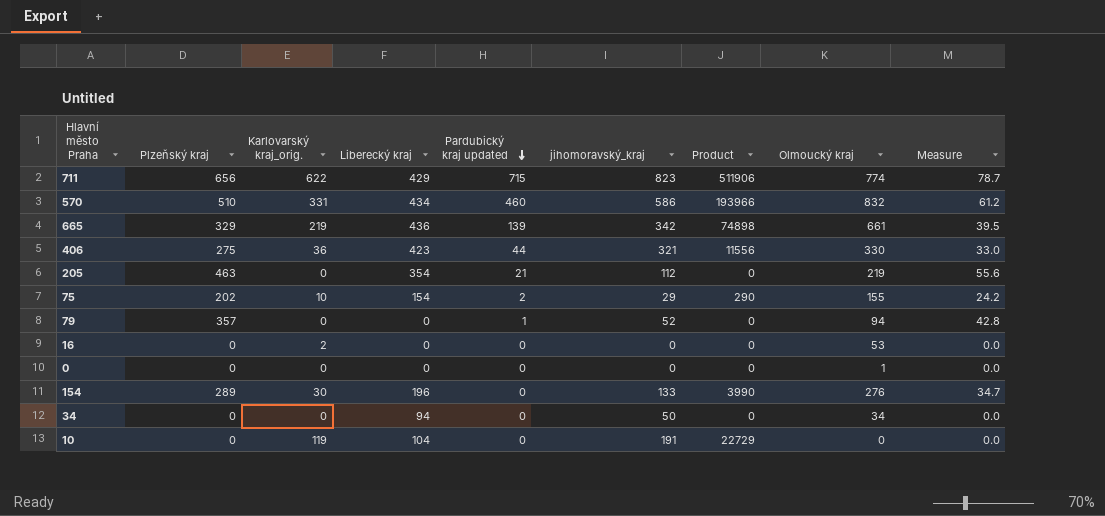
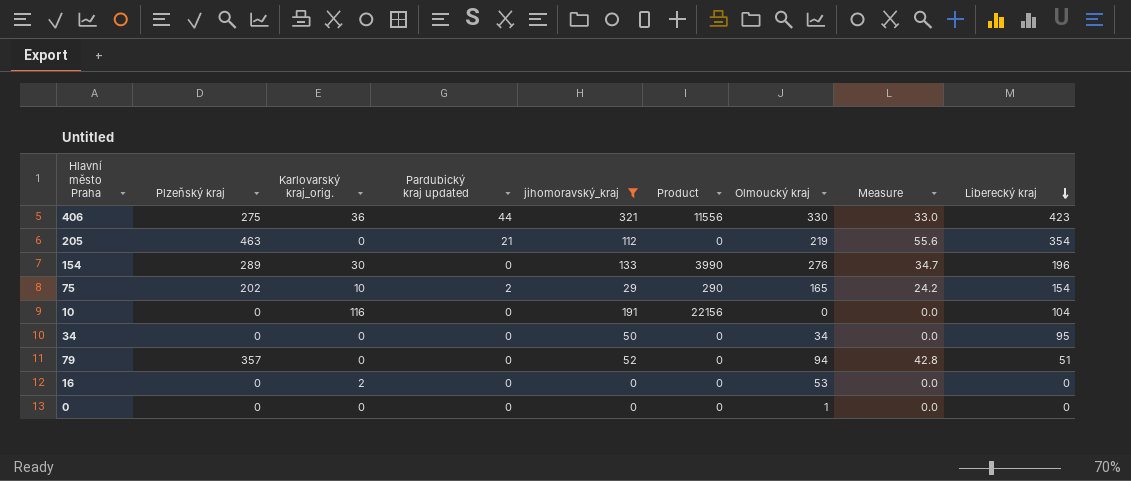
filter: none -> jihomoravský_kraj <= 321
row order: Pardubický kraj updated descending -> Liberecký kraj descending
column Liberecký kraj | position: 4 -> 9
75 | Olmoucký kraj: 155 -> 165
10 | Karlovarský kraj_orig.: 119 -> 116
10 | Product: 22729 -> 22156
34 | Liberecký kraj: 94 -> 95
79 | Pardubický kraj updated: 1 -> 0
79 | Liberecký kraj: 0 -> 51

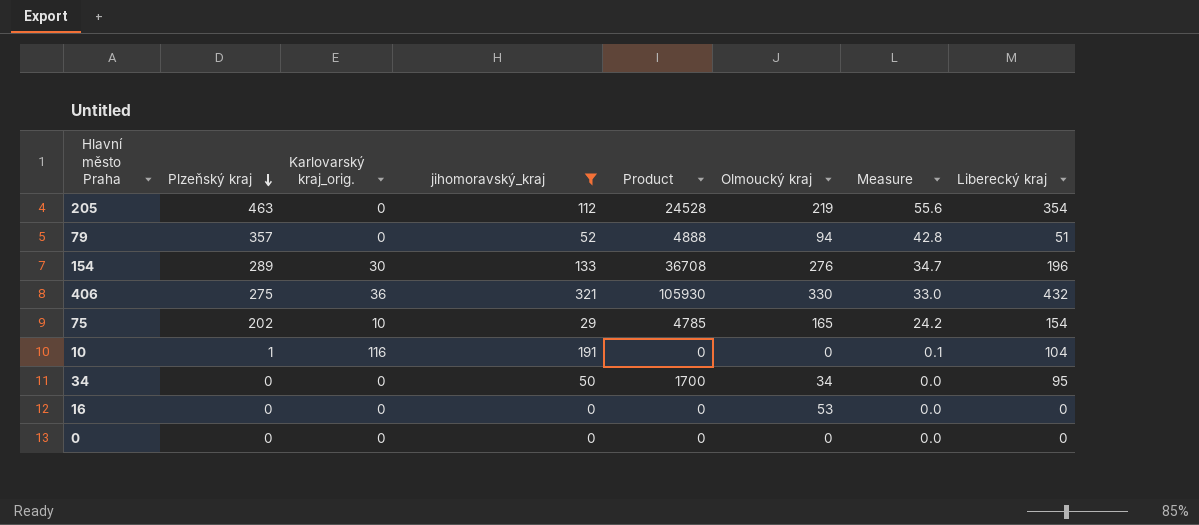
row order: Liberecký kraj descending -> Plzeňský kraj descending
column Pardubický kraj updated | position: 4 -> none
column Product | formula: [Karlovarský kraj_orig.] * [jihomoravský_kraj] -> [jihomoravský_kraj] * [Olmoucký kraj]
406 | Liberecký kraj: 423 -> 432
10 | Plzeňský kraj: 0 -> 1
10 | Measure: 0.0 -> 0.1
16 | Karlovarský kraj_orig.: 2 -> 0
0 | Olmoucký kraj: 1 -> 0

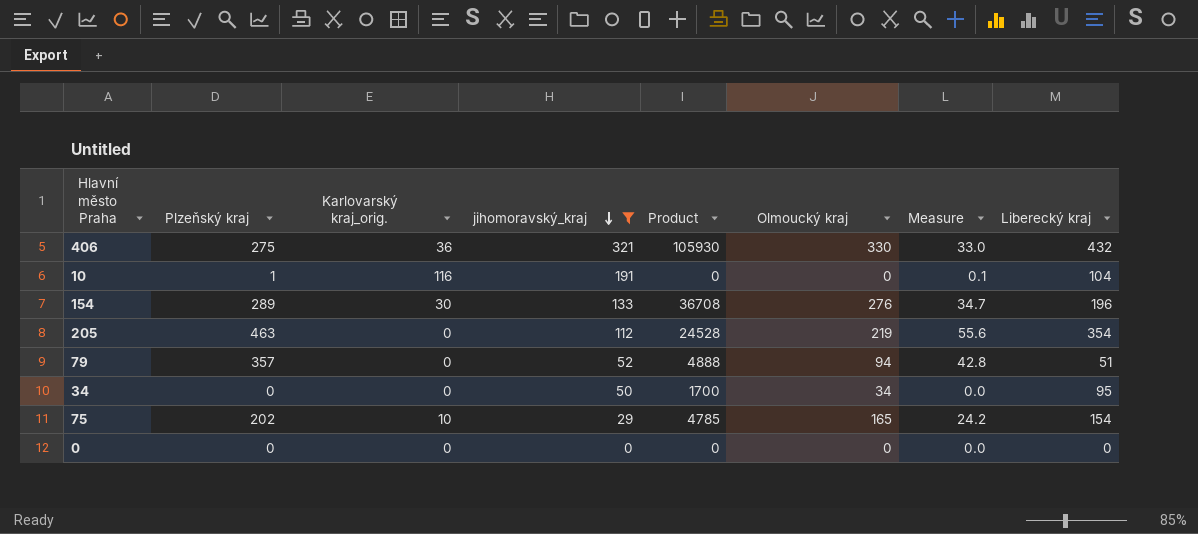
row order: Plzeňský kraj descending -> jihomoravský_kraj descending
row 16: 0 | 0 | 0 | 0 | 53 | 0.0 | 0 -> none

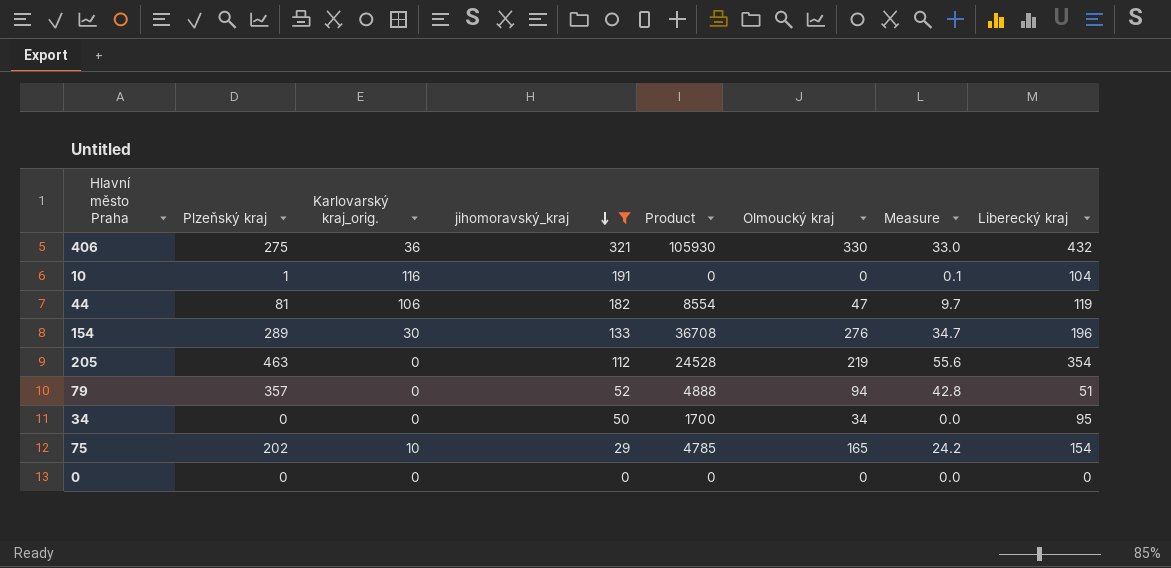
row 44: none -> 81 | 106 | 182 | 8554 | 47 | 9.7 | 119

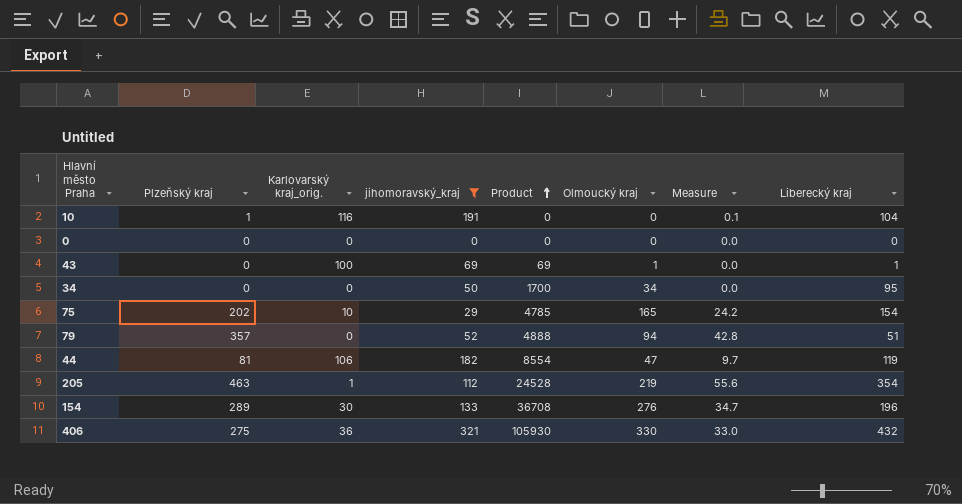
row order: jihomoravský_kraj descending -> Product ascending
row 43: none -> 0 | 100 | 69 | 69 | 1 | 0.0 | 1
205 | Karlovarský kraj_orig.: 0 -> 1

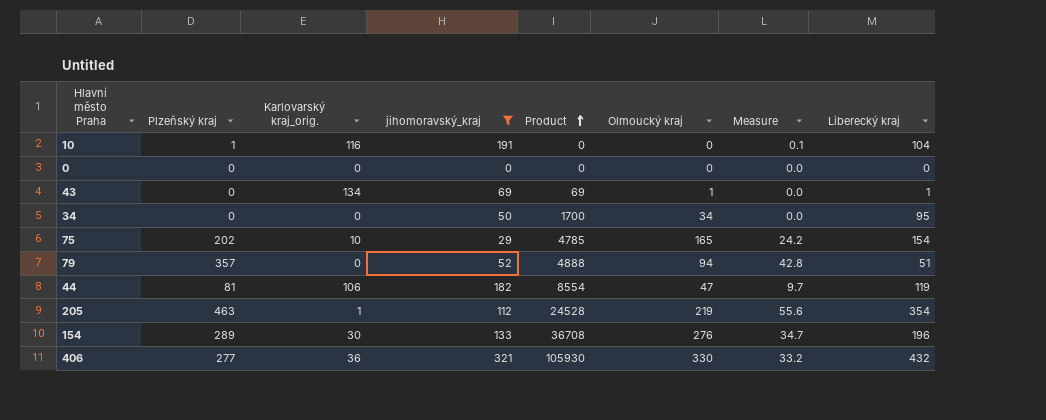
43 | Karlovarský kraj_orig.: 100 -> 134
406 | Plzeňský kraj: 275 -> 277
406 | Measure: 33.0 -> 33.2

